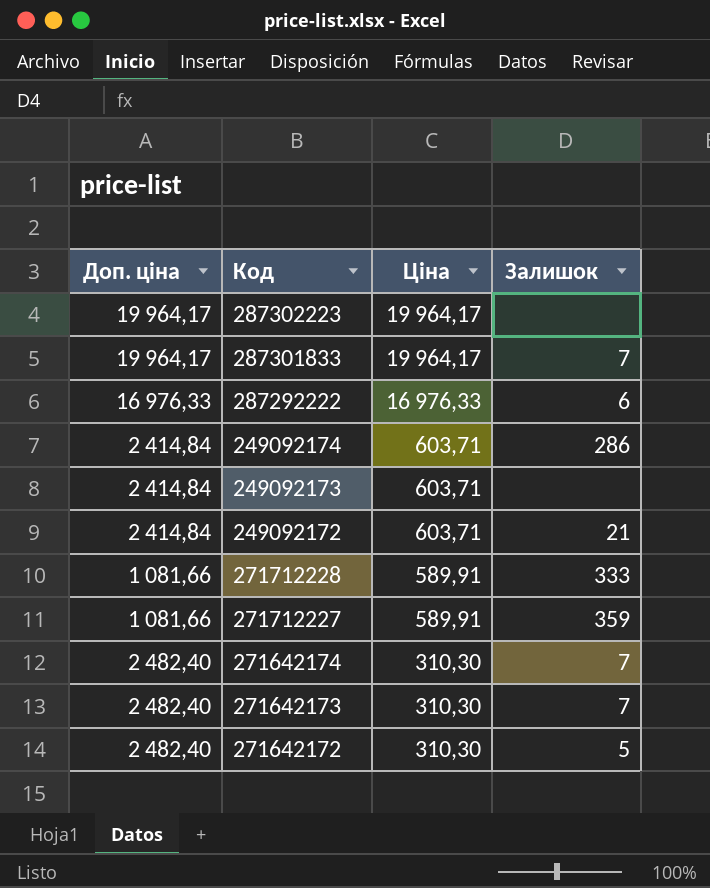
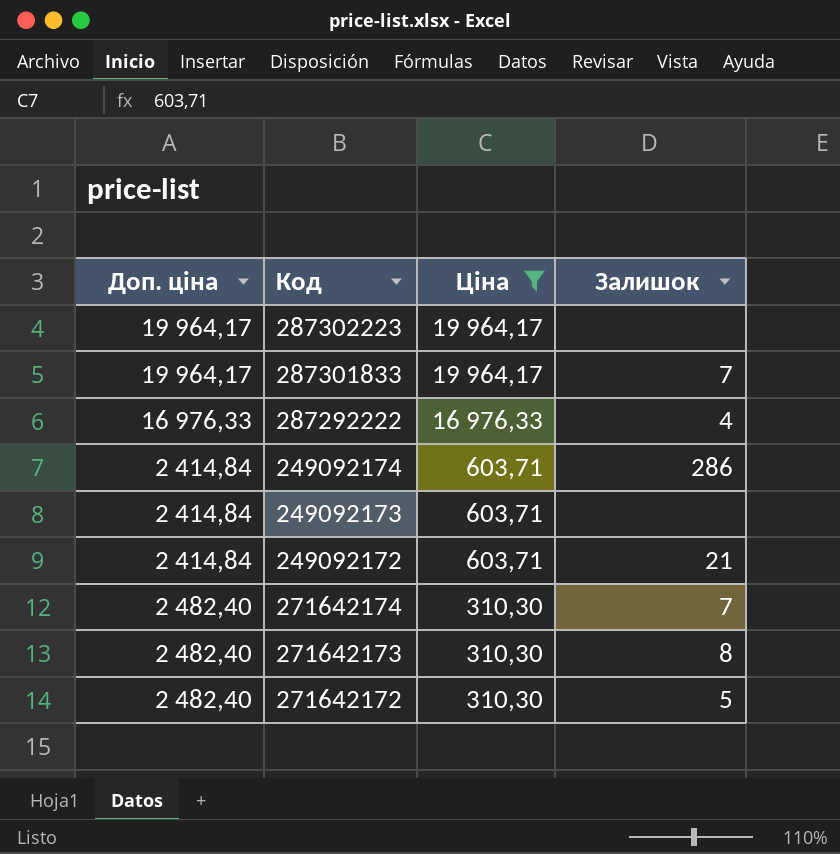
filter: none -> Ціна != 589,91
287292222 | Залишок: 6 -> 4
271642173 | Залишок: 7 -> 8

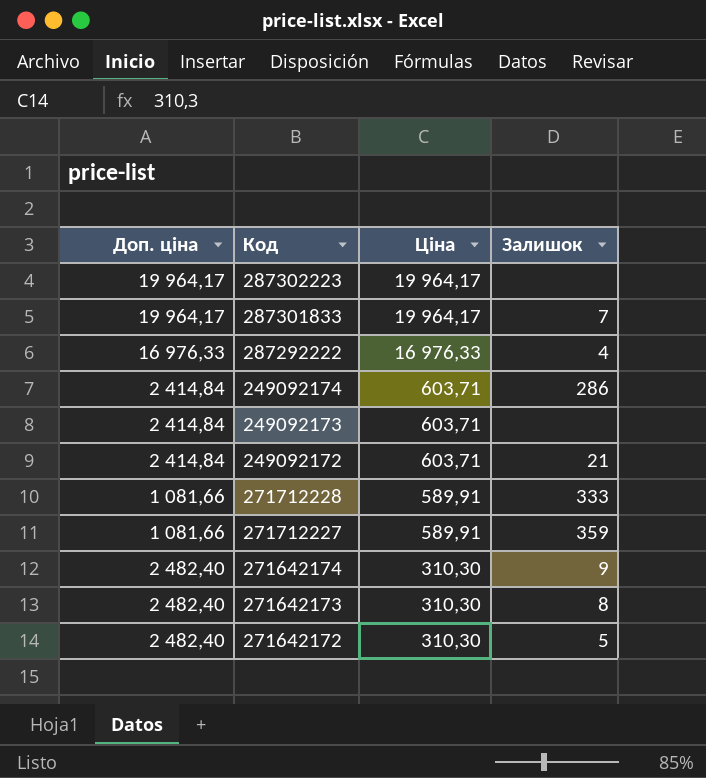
filter: Ціна != 589,91 -> none
271642174 | Залишок: 7 -> 9

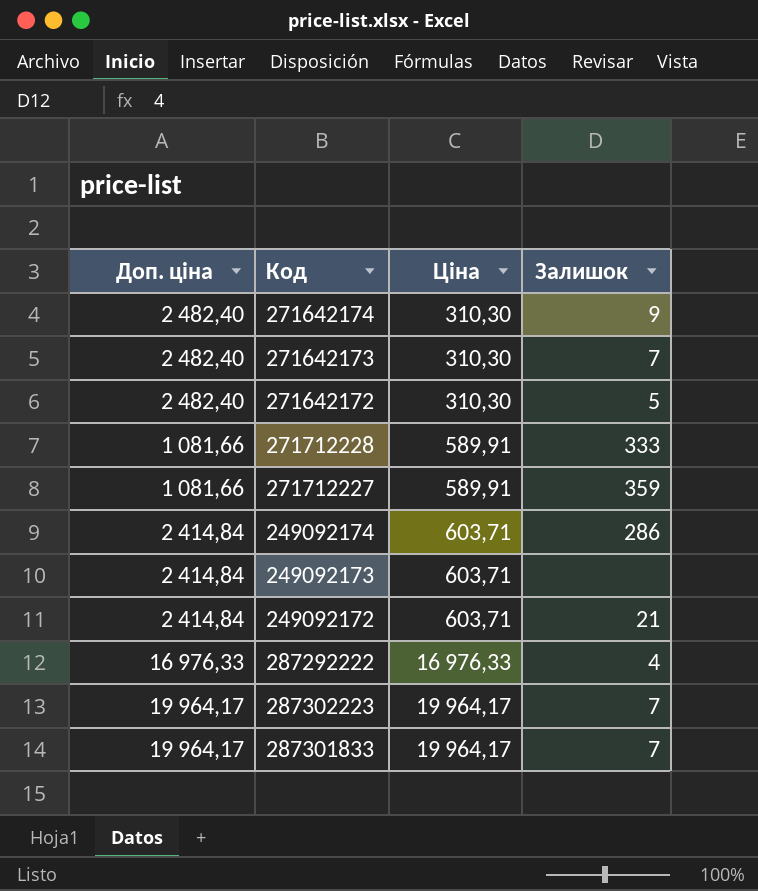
row order: Ціна descending -> Ціна ascending
271642173 | Залишок: 8 -> 7
287302223 | Залишок: none -> 7

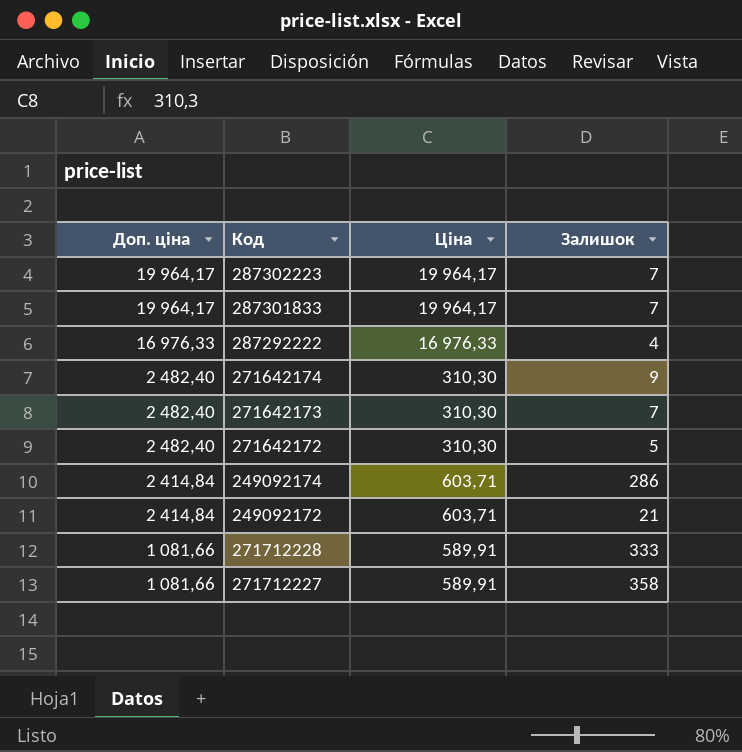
row order: Ціна ascending -> Доп. ціна descending
row 249092173: 2 414,84 | 603,71 | none -> none
271712227 | Залишок: 359 -> 358

